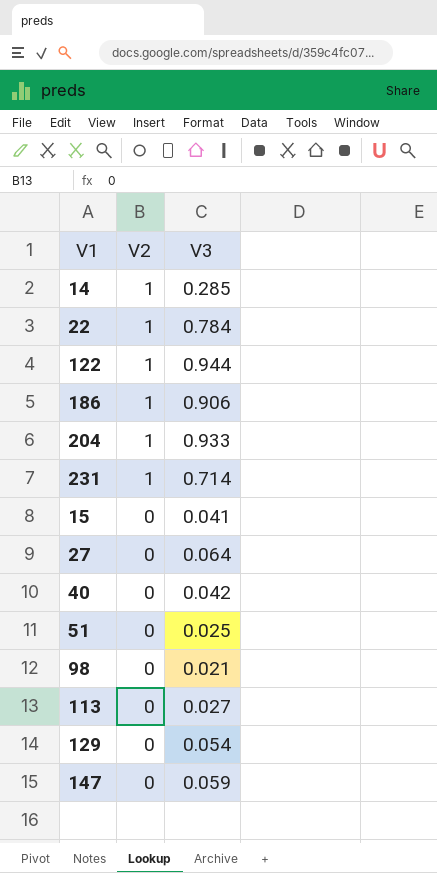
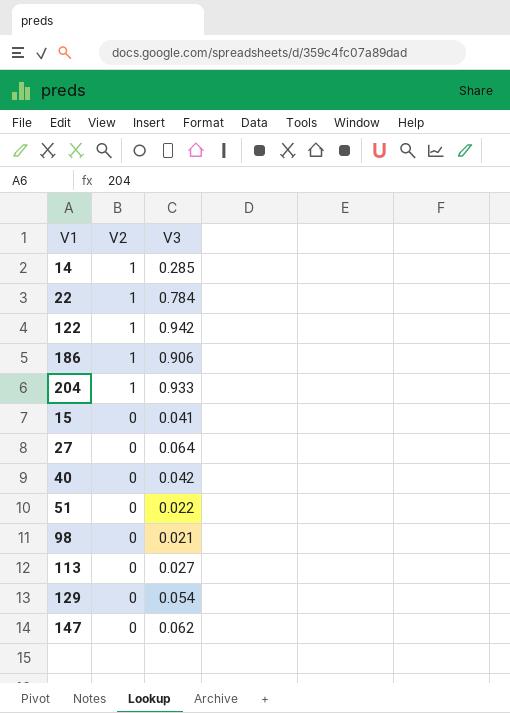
row 231: 1 | 0.714 -> none
122 | V3: 0.944 -> 0.942
51 | V3: 0.025 -> 0.022
147 | V3: 0.059 -> 0.062

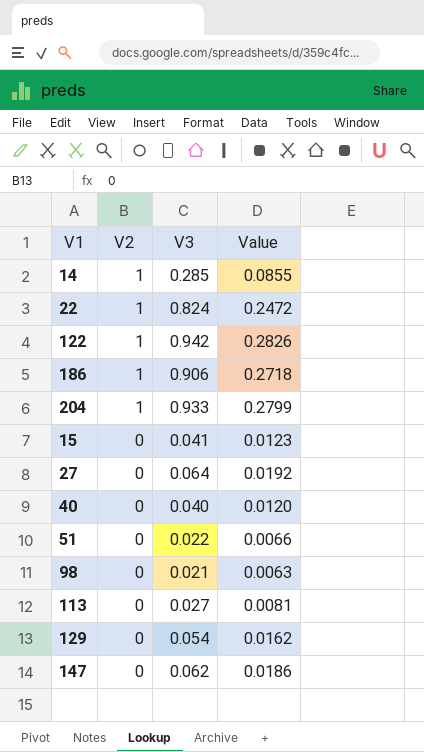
column Value | formula: none -> [V3] * 0.3
22 | V3: 0.784 -> 0.824
40 | V3: 0.042 -> 0.040

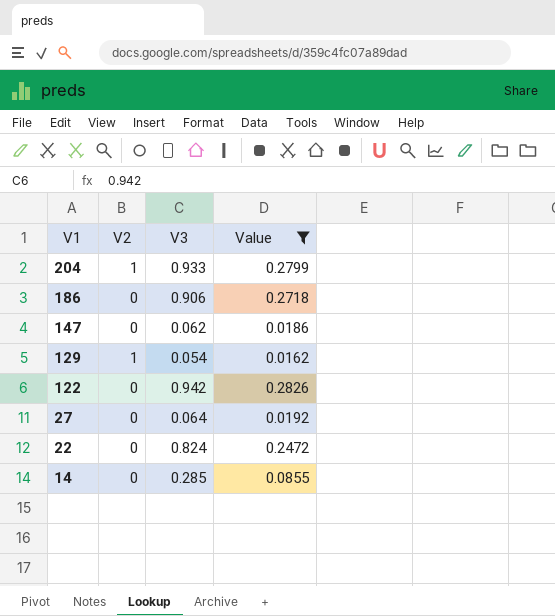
filter: none -> Value >= 0.0162
row order: V2 descending -> V1 descending
186 | V2: 1 -> 0
129 | V2: 0 -> 1
122 | V2: 1 -> 0
22 | V2: 1 -> 0
14 | V2: 1 -> 0

